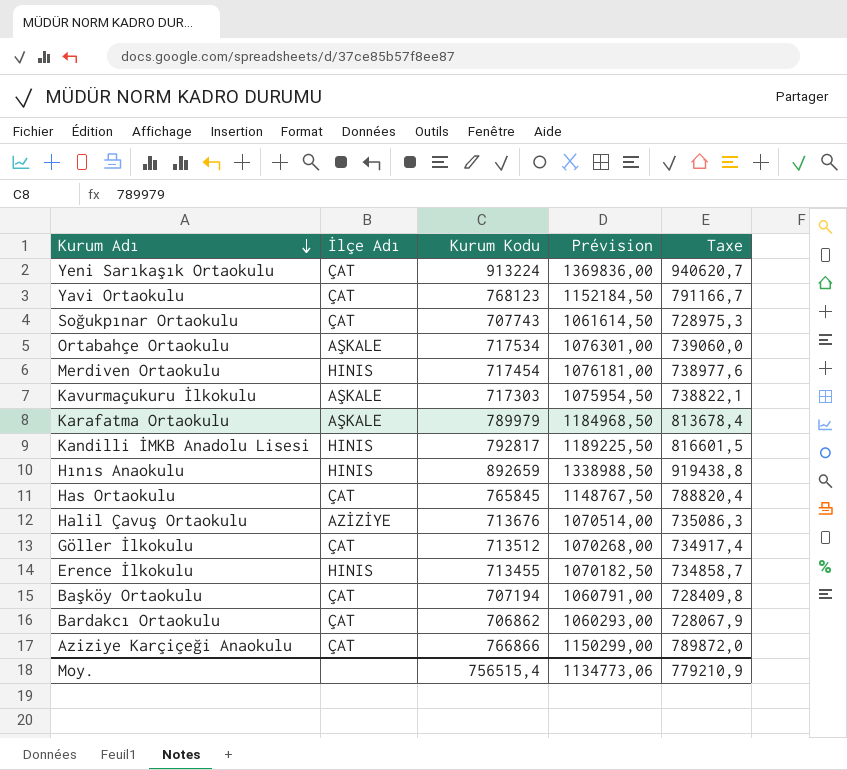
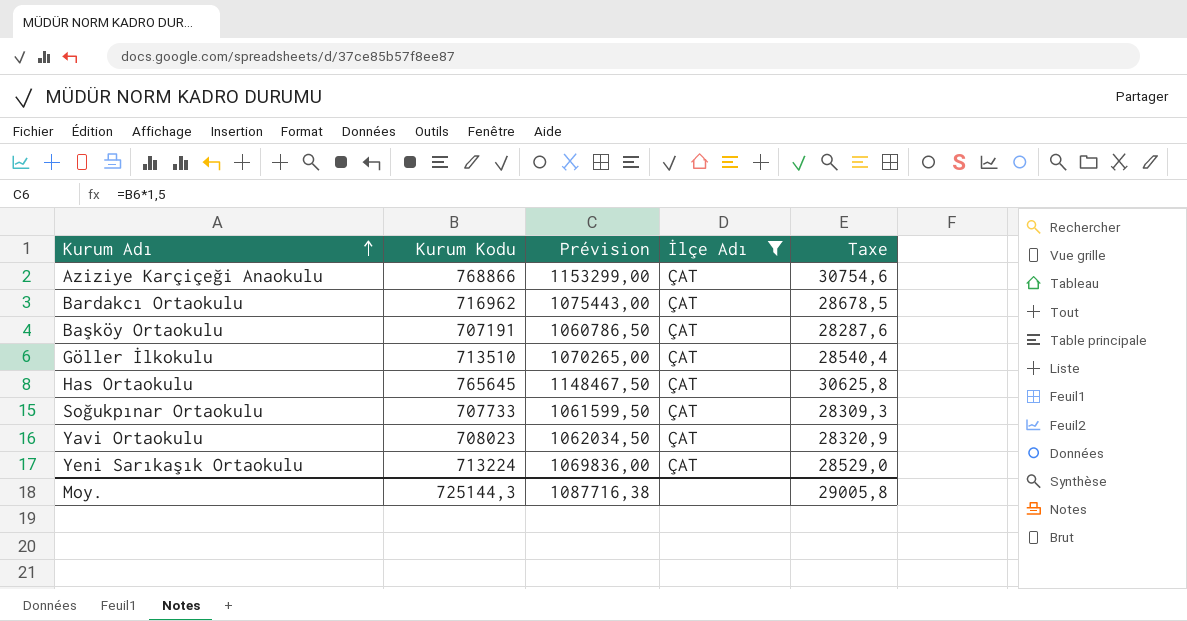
filter: none -> İlçe Adı = ÇAT
row order: Kurum Adı descending -> Kurum Adı ascending
column İlçe Adı | position: 2 -> 4
column Taxe | formula: [Kurum Kodu] * 1,03 -> [Kurum Kodu] * 0,04
Aziziye Karçiçeği Anaokulu | Kurum Kodu: 766866 -> 768866
Aziziye Karçiçeği Anaokulu | Prévision: 1150299,00 -> 1153299,00
Bardakcı Ortaokulu | Kurum Kodu: 706862 -> 716962
Bardakcı Ortaokulu | Prévision: 1060293,00 -> 1075443,00
Başköy Ortaokulu | Kurum Kodu: 707194 -> 707191
Başköy Ortaokulu | Prévision: 1060791,00 -> 1060786,50
Göller İlkokulu | Kurum Kodu: 713512 -> 713510
Göller İlkokulu | Prévision: 1070268,00 -> 1070265,00
Has Ortaokulu | Kurum Kodu: 765845 -> 765645
Has Ortaokulu | Prévision: 1148767,50 -> 1148467,50
Soğukpınar Ortaokulu | Kurum Kodu: 707743 -> 707733
Soğukpınar Ortaokulu | Prévision: 1061614,50 -> 1061599,50
Yavi Ortaokulu | Kurum Kodu: 768123 -> 708023
Yavi Ortaokulu | Prévision: 1152184,50 -> 1062034,50
Yeni Sarıkaşık Ortaokulu | Kurum Kodu: 913224 -> 713224
Yeni Sarıkaşık Ortaokulu | Prévision: 1369836,00 -> 1069836,00
Moy. | Kurum Kodu: 756515,4 -> 725144,3
Moy. | Prévision: 1134773,06 -> 1087716,38
Moy. | Taxe: 779210,9 -> 29005,8

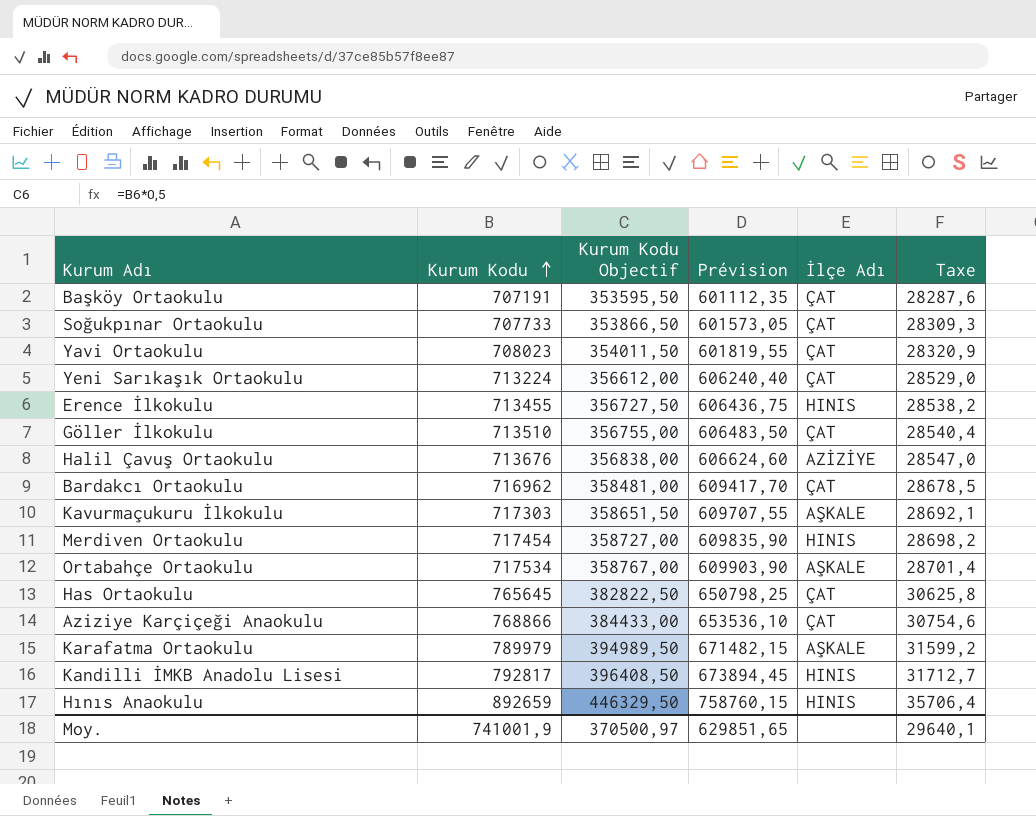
filter: İlçe Adı = ÇAT -> none
row order: Kurum Adı ascending -> Kurum Kodu ascending
column Kurum Kodu Objectif | formula: none -> [Kurum Kodu] * 0,5
column Prévision | formula: [Kurum Kodu] * 1,5 -> [Kurum Kodu] * 0,85
Moy. | Kurum Kodu: 725144,3 -> 741001,9
Moy. | Prévision: 1087716,38 -> 629851,65
Moy. | Taxe: 29005,8 -> 29640,1

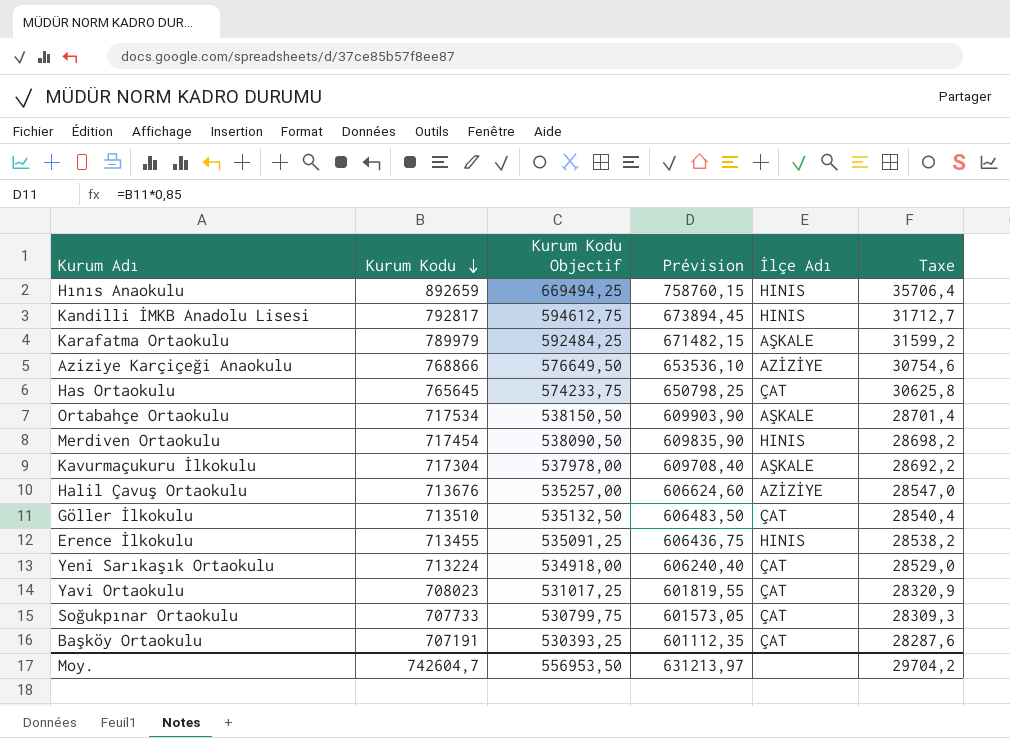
row order: Kurum Kodu ascending -> Kurum Kodu descending
column Kurum Kodu Objectif | formula: [Kurum Kodu] * 0,5 -> [Kurum Kodu] * 0,75
row Bardakcı Ortaokulu: 716962 | 358481,00 | 609417,70 | ÇAT | 28678,5 -> none
Aziziye Karçiçeği Anaokulu | İlçe Adı: ÇAT -> AZİZİYE
Kavurmaçukuru İlkokulu | Kurum Kodu: 717303 -> 717304
Kavurmaçukuru İlkokulu | Prévision: 609707,55 -> 609708,40
Kavurmaçukuru İlkokulu | Taxe: 28692,1 -> 28692,2
Moy. | Kurum Kodu: 741001,9 -> 742604,7
Moy. | Kurum Kodu Objectif: 370500,97 -> 556953,50
Moy. | Prévision: 629851,65 -> 631213,97
Moy. | Taxe: 29640,1 -> 29704,2

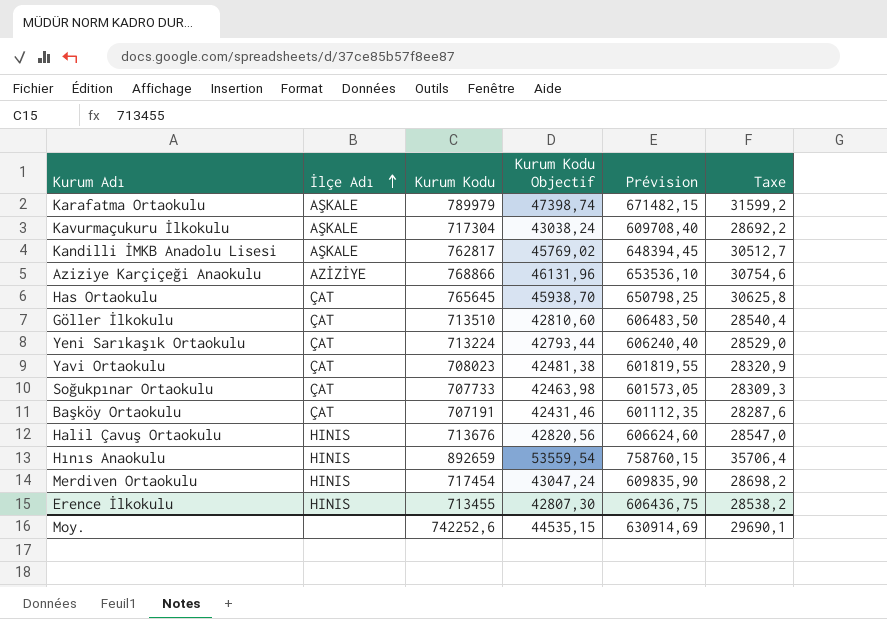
row order: Kurum Kodu descending -> İlçe Adı ascending
column İlçe Adı | position: 5 -> 2
column Kurum Kodu Objectif | formula: [Kurum Kodu] * 0,75 -> [Kurum Kodu] * 0,06
row Ortabahçe Ortaokulu: 717534 | 538150,50 | 609903,90 | AŞKALE | 28701,4 -> none
Kandilli İMKB Anadolu Lisesi | İlçe Adı: HINIS -> AŞKALE
Kandilli İMKB Anadolu Lisesi | Kurum Kodu: 792817 -> 762817
Kandilli İMKB Anadolu Lisesi | Prévision: 673894,45 -> 648394,45
Kandilli İMKB Anadolu Lisesi | Taxe: 31712,7 -> 30512,7
Halil Çavuş Ortaokulu | İlçe Adı: AZİZİYE -> HINIS
Moy. | Kurum Kodu: 742604,7 -> 742252,6
Moy. | Kurum Kodu Objectif: 556953,50 -> 44535,15
Moy. | Prévision: 631213,97 -> 630914,69
Moy. | Taxe: 29704,2 -> 29690,1

